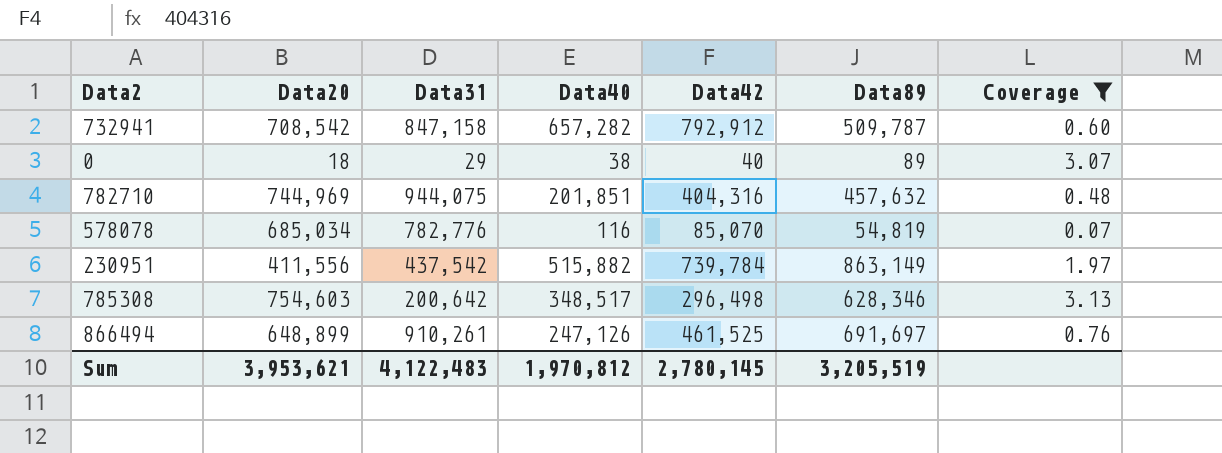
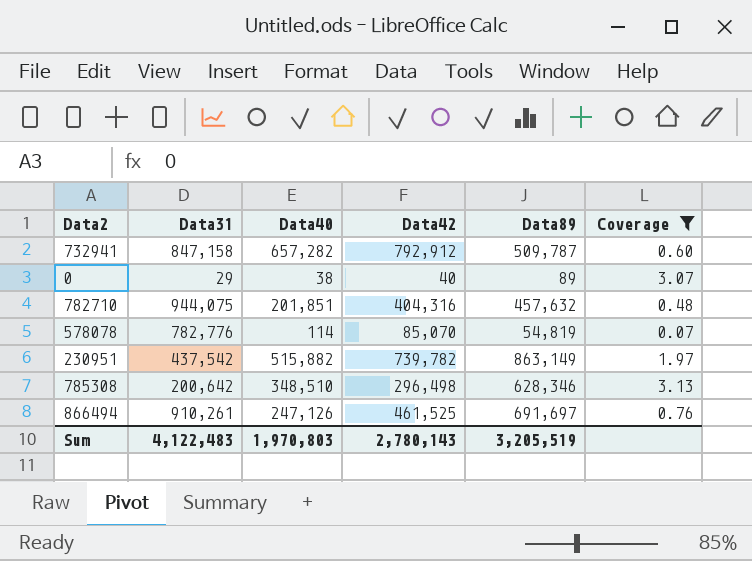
column Data20 | position: 2 -> none
578078 | Data40: 116 -> 114
230951 | Data42: 739,784 -> 739,782
785308 | Data40: 348,517 -> 348,510
Sum | Data40: 1,970,812 -> 1,970,803
Sum | Data42: 2,780,145 -> 2,780,143

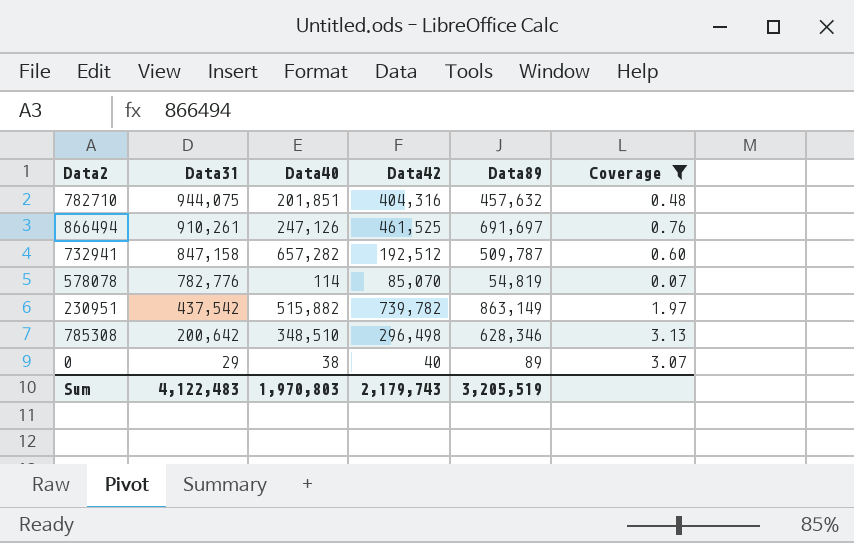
row order: none -> Data31 descending
732941 | Data42: 792,912 -> 192,512
Sum | Data42: 2,780,143 -> 2,179,743

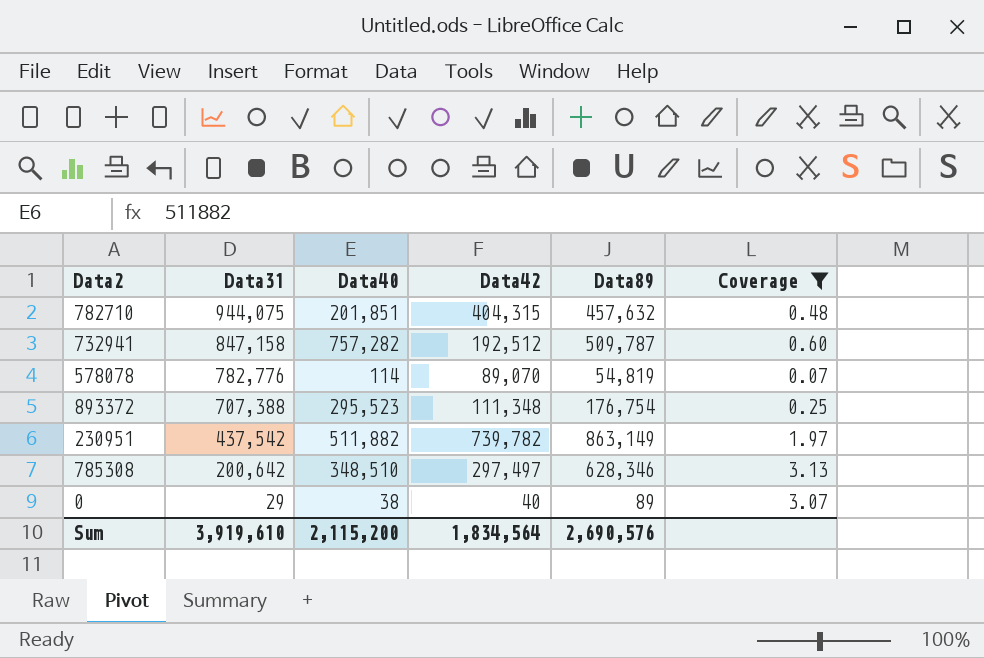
row 866494: 910,261 | 247,126 | 461,525 | 691,697 | 0.76 -> none
782710 | Data42: 404,316 -> 404,315
732941 | Data40: 657,282 -> 757,282
578078 | Data42: 85,070 -> 89,070
row 893372: none -> 707,388 | 295,523 | 111,348 | 176,754 | 0.25
230951 | Data40: 515,882 -> 511,882
785308 | Data42: 296,498 -> 297,497
Sum | Data31: 4,122,483 -> 3,919,610
Sum | Data40: 1,970,803 -> 2,115,200
Sum | Data42: 2,179,743 -> 1,834,564
Sum | Data89: 3,205,519 -> 2,690,576

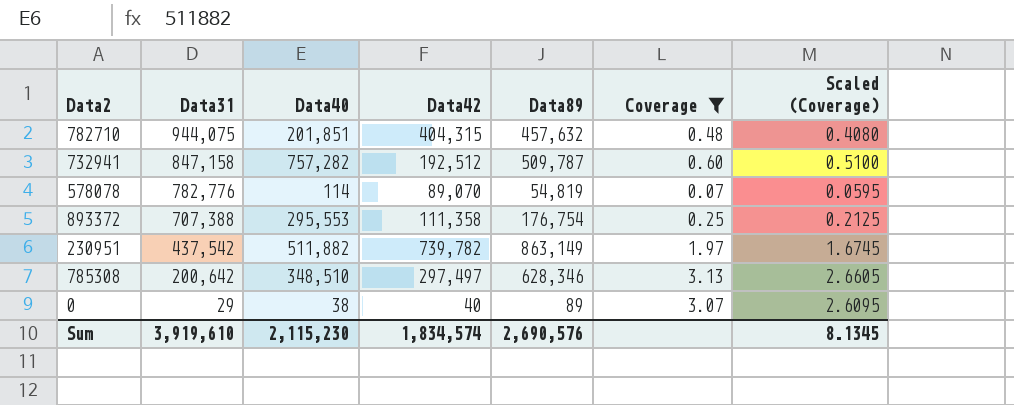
column Scaled (Coverage) | formula: none -> [Coverage] * 0.85
893372 | Data40: 295,523 -> 295,553
893372 | Data42: 111,348 -> 111,358
Sum | Data40: 2,115,200 -> 2,115,230
Sum | Data42: 1,834,564 -> 1,834,574

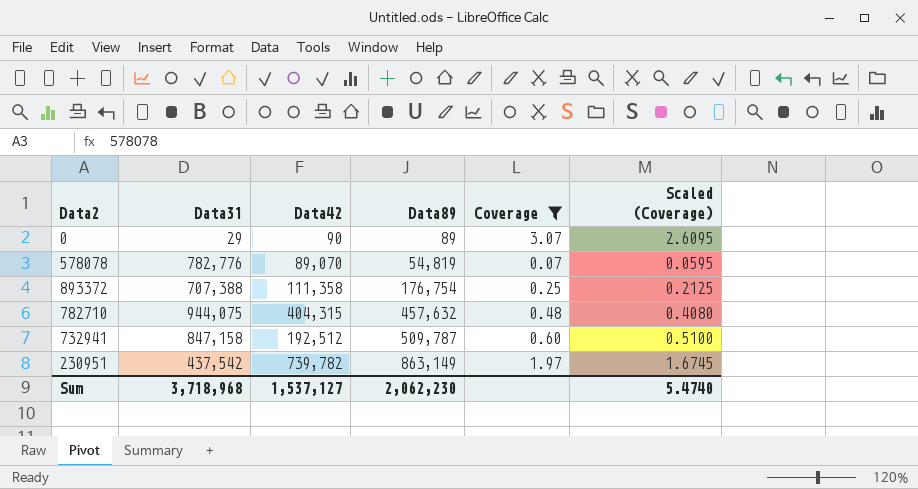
row order: Data31 descending -> Data89 ascending
column Data40 | position: 3 -> none
row 785308: 200,642 | 348,510 | 297,497 | 628,346 | 3.13 | 2.6605 -> none
0 | Data42: 40 -> 90
Sum | Data31: 3,919,610 -> 3,718,968
Sum | Data42: 1,834,574 -> 1,537,127
Sum | Data89: 2,690,576 -> 2,062,230
Sum | Scaled (Coverage): 8.1345 -> 5.4740

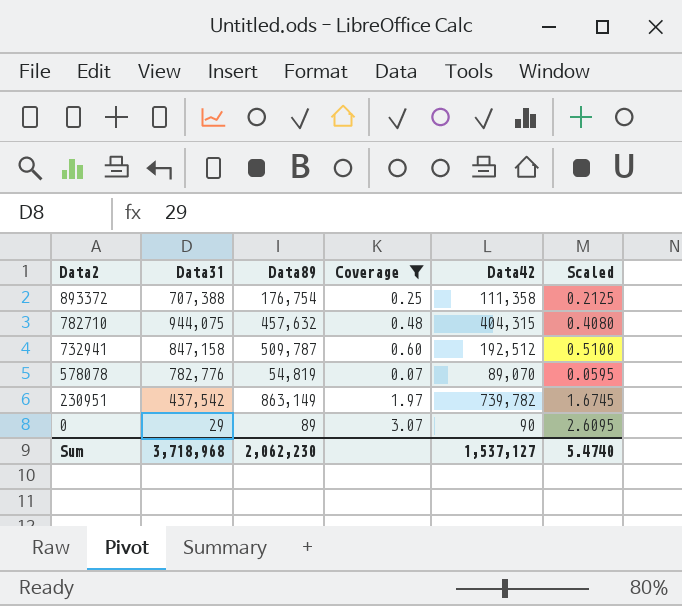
row order: Data89 ascending -> Data2 descending
column Data42 | position: 3 -> 5
column name: Scaled (Coverage) -> Scaled

